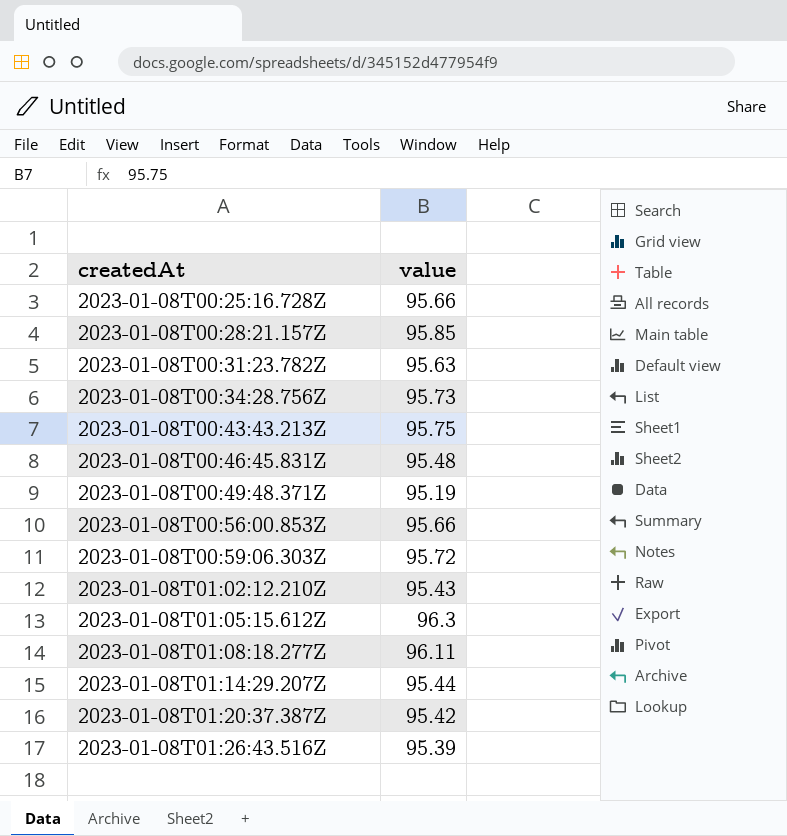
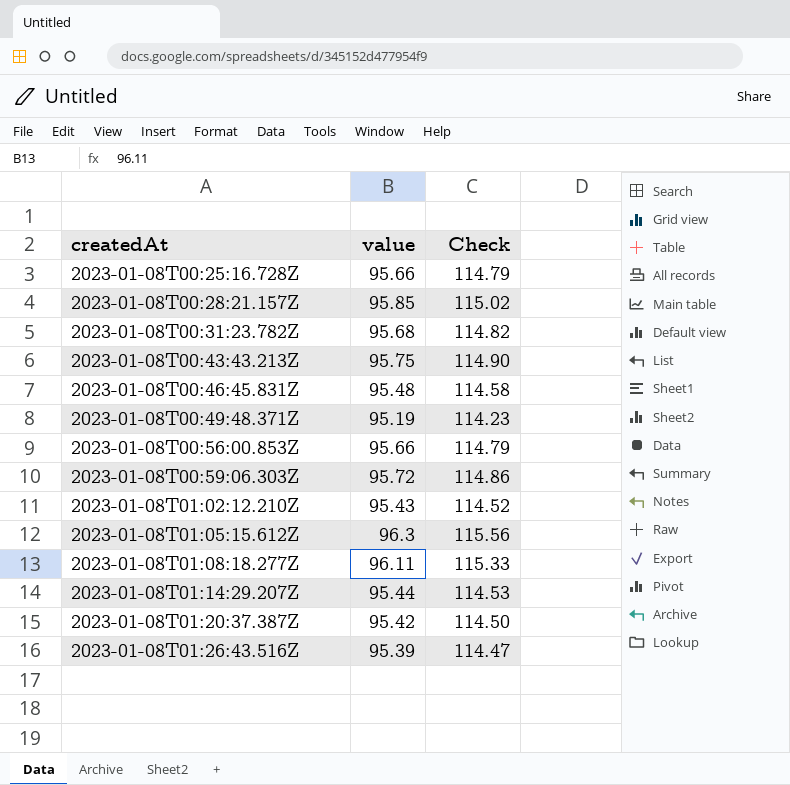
column Check | formula: none -> [value] * 1.2
row 2023-01-08T00:34:28.756Z: 95.73 -> none
2023-01-08T00:31:23.782Z | value: 95.63 -> 95.68

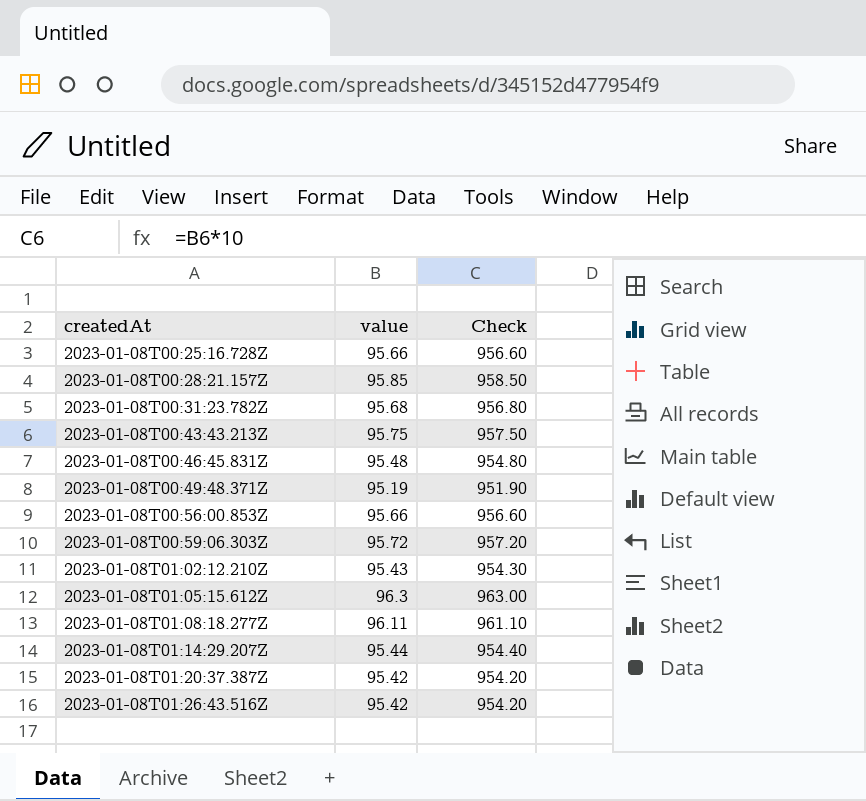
column Check | formula: [value] * 1.2 -> [value] * 10
2023-01-08T01:26:43.516Z | value: 95.39 -> 95.42

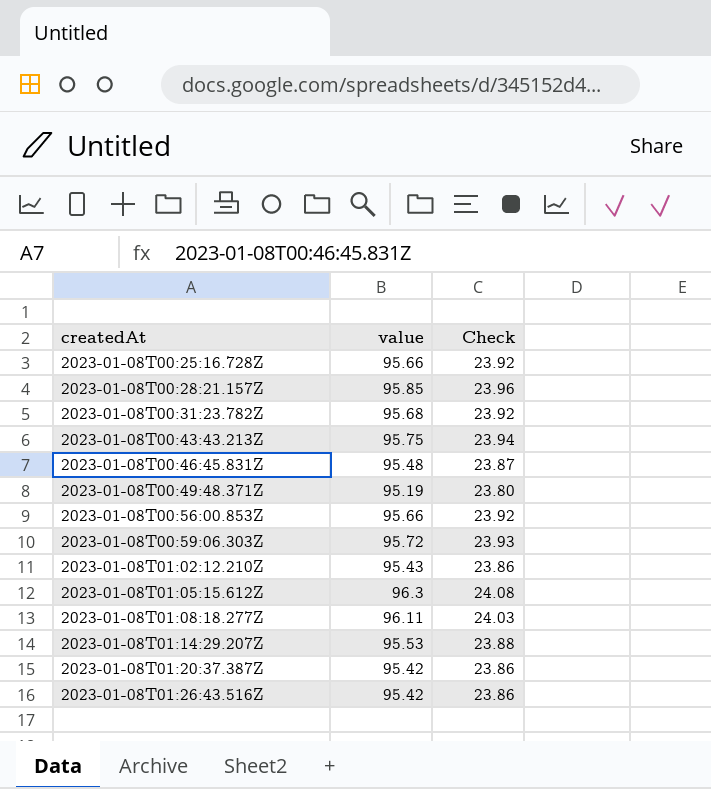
column Check | formula: [value] * 10 -> [value] * 0.25
2023-01-08T01:14:29.207Z | value: 95.44 -> 95.53

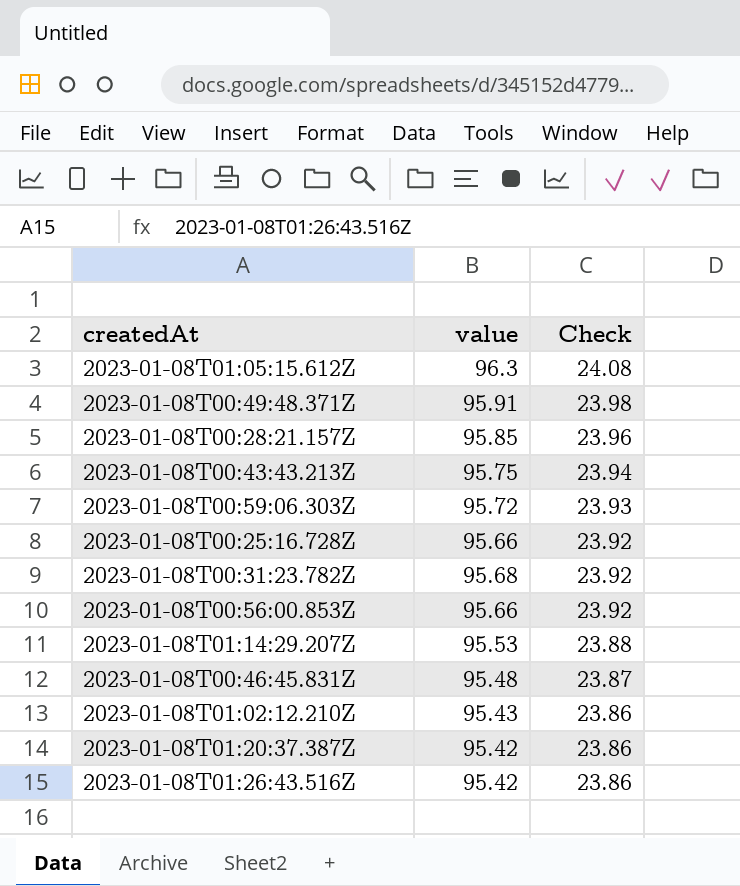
row order: createdAt ascending -> Check descending
row 2023-01-08T01:08:18.277Z: 96.11 | 24.03 -> none
2023-01-08T00:49:48.371Z | value: 95.19 -> 95.91
2023-01-08T00:49:48.371Z | Check: 23.80 -> 23.98

